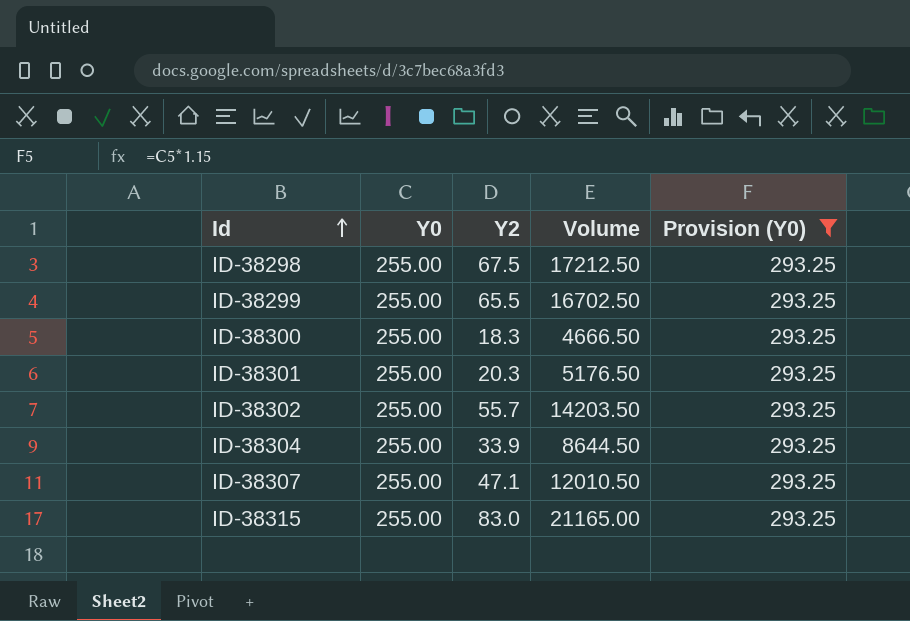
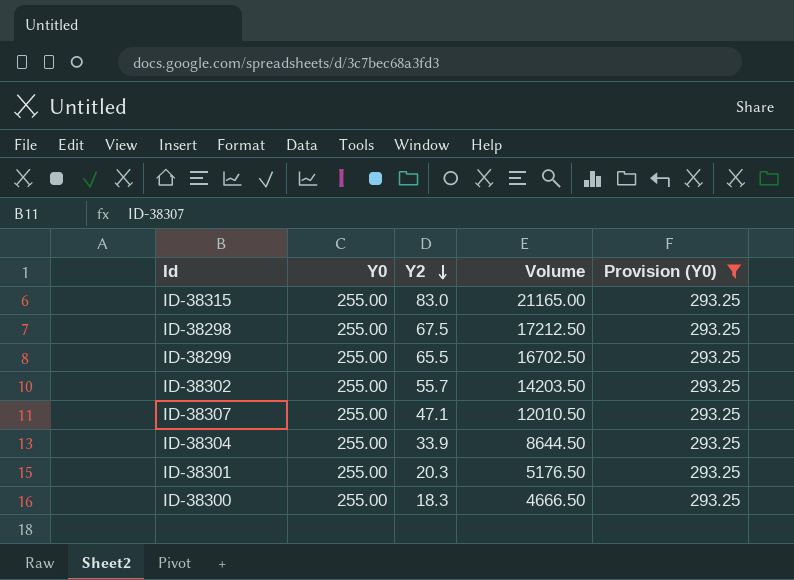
row order: Id ascending -> Y2 descending

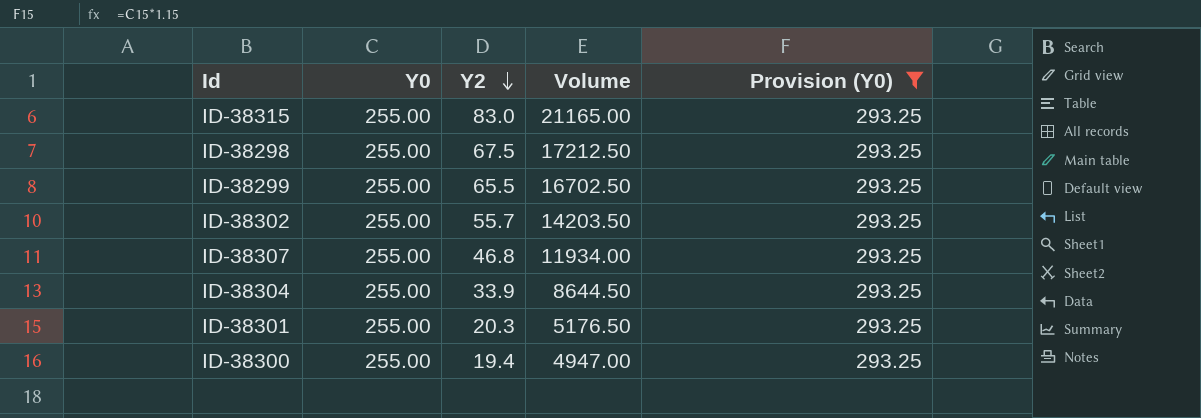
ID-38307 | Y2: 47.1 -> 46.8
ID-38307 | Volume: 12010.50 -> 11934.00
ID-38300 | Y2: 18.3 -> 19.4
ID-38300 | Volume: 4666.50 -> 4947.00

